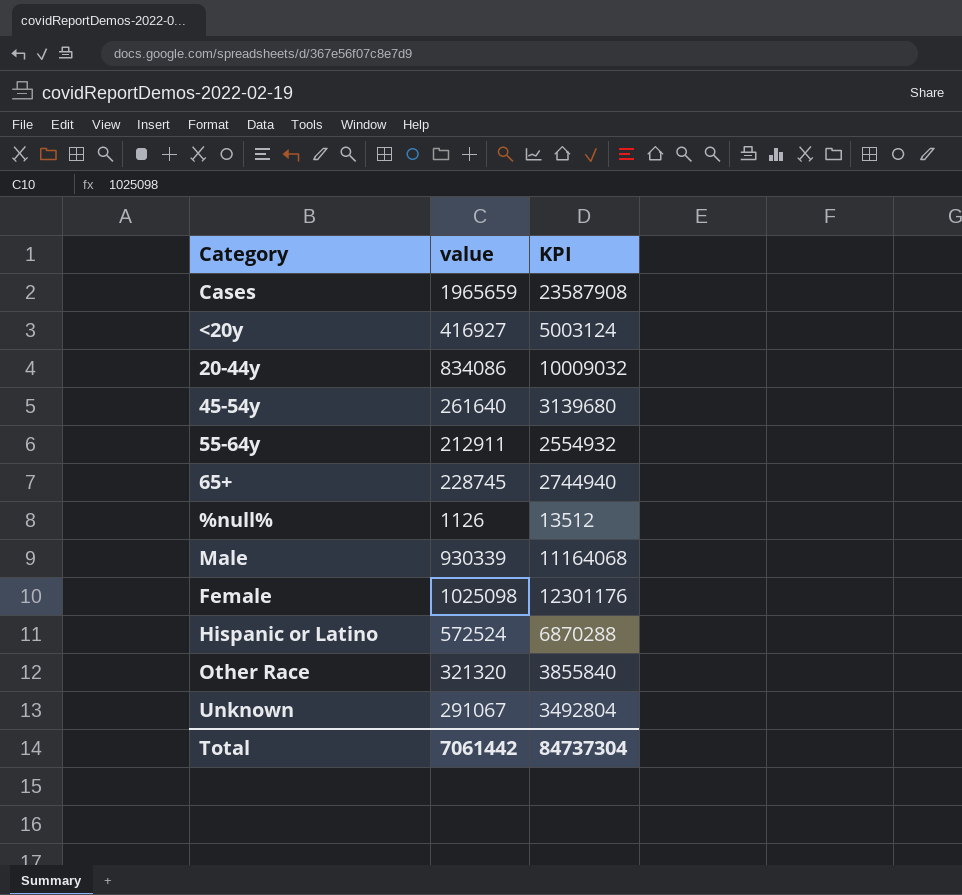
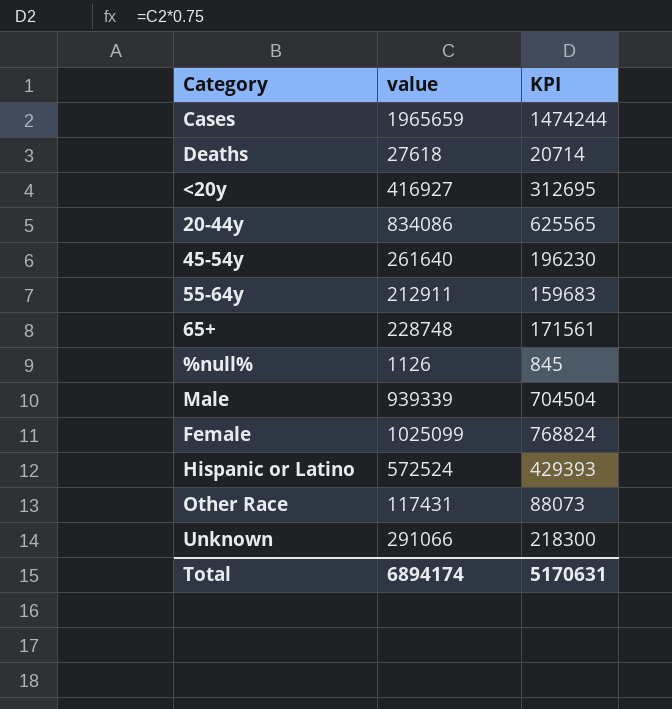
column KPI | formula: [value] * 12 -> [value] * 0.75
row Deaths: none -> 27618 | 20714
65+ | value: 228745 -> 228748
Male | value: 930339 -> 939339
Female | value: 1025098 -> 1025099
Other Race | value: 321320 -> 117431
Unknown | value: 291067 -> 291066
Total | value: 7061442 -> 6894174
Total | KPI: 84737304 -> 5170631

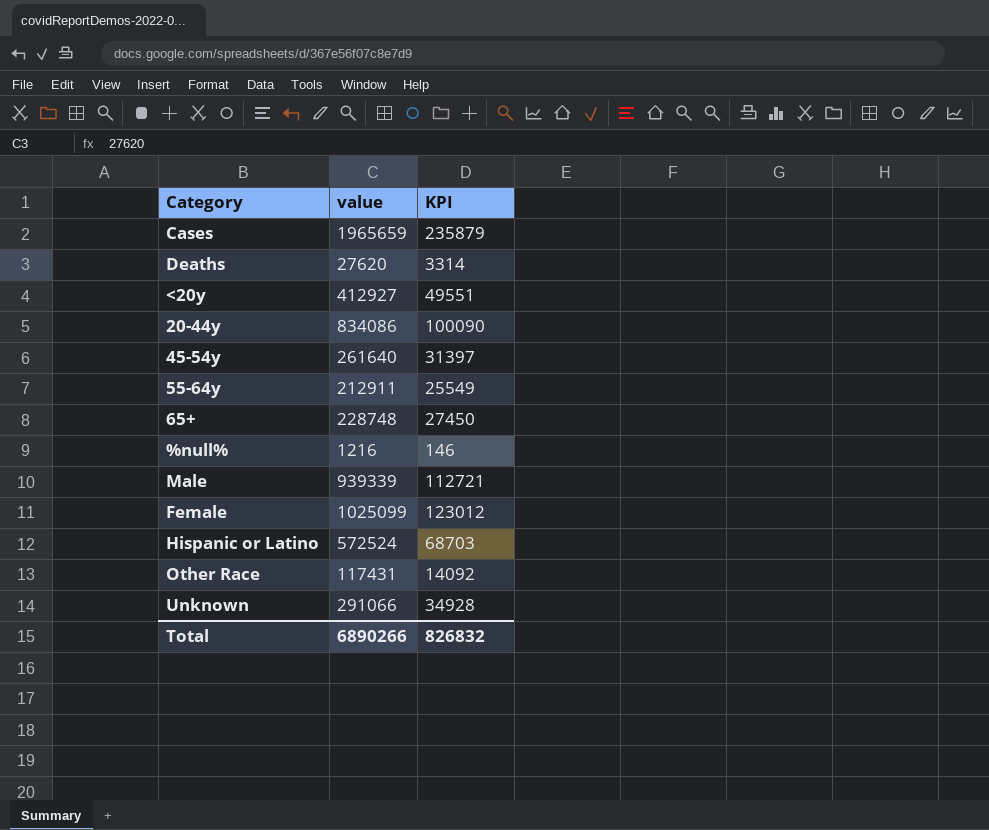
column KPI | formula: [value] * 0.75 -> [value] * 0.12
Deaths | value: 27618 -> 27620
<20y | value: 416927 -> 412927
%null% | value: 1126 -> 1216
Total | value: 6894174 -> 6890266
Total | KPI: 5170631 -> 826832

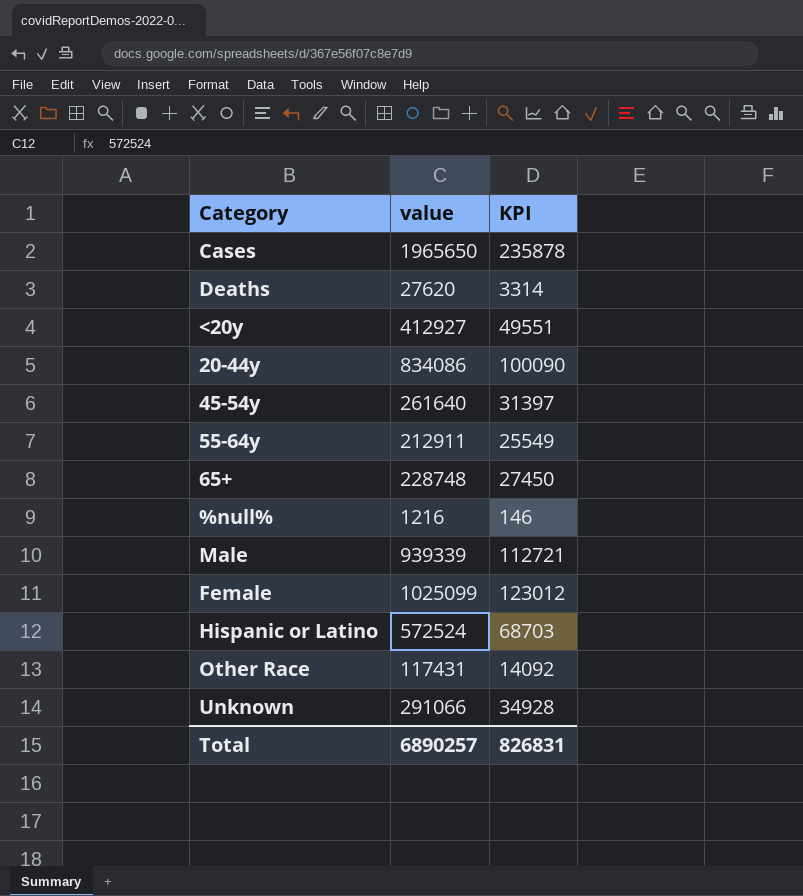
Cases | value: 1965659 -> 1965650
Cases | KPI: 235879 -> 235878
Total | value: 6890266 -> 6890257
Total | KPI: 826832 -> 826831

